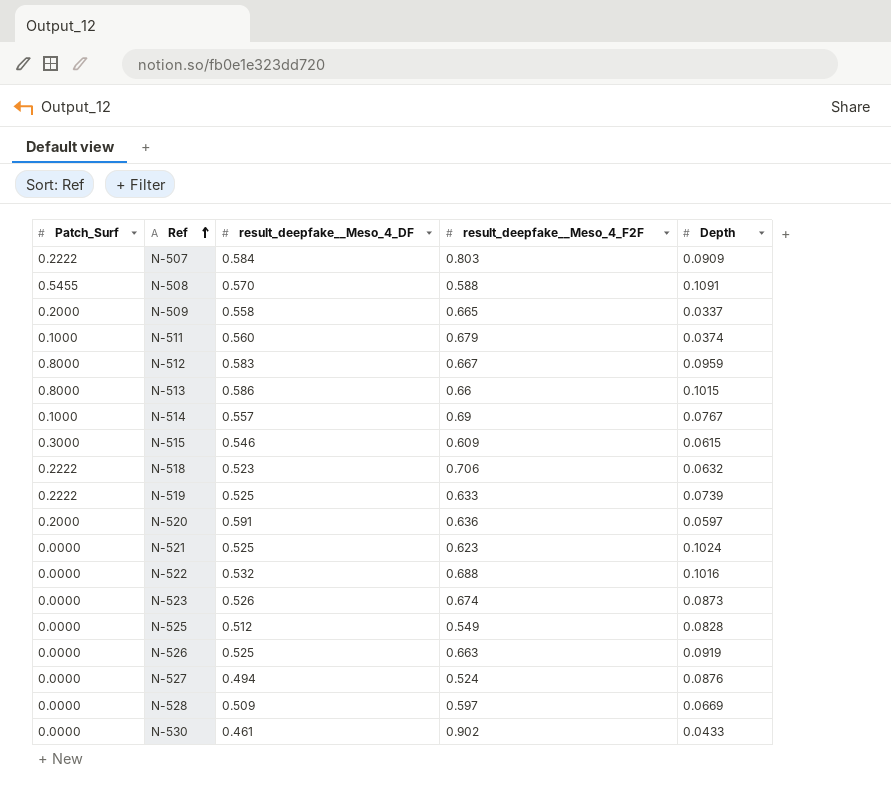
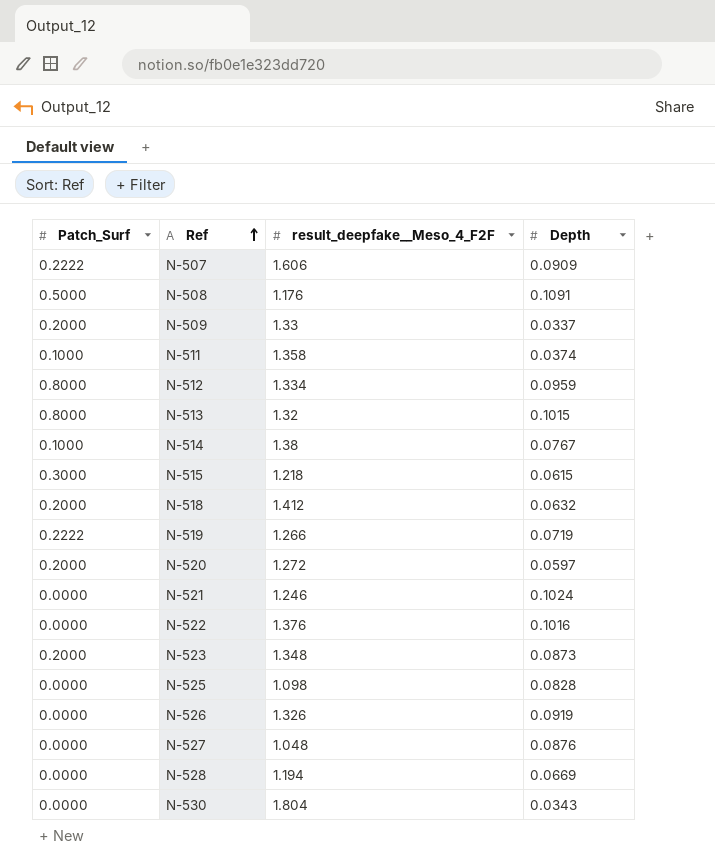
column result_deepfake__Meso_4_DF | position: 3 -> none
N-507 | result_deepfake__Meso_4_F2F: 0.803 -> 1.606
N-508 | Patch_Surf: 0.5455 -> 0.5000
N-508 | result_deepfake__Meso_4_F2F: 0.588 -> 1.176
N-509 | result_deepfake__Meso_4_F2F: 0.665 -> 1.33
N-511 | result_deepfake__Meso_4_F2F: 0.679 -> 1.358
N-512 | result_deepfake__Meso_4_F2F: 0.667 -> 1.334
N-513 | result_deepfake__Meso_4_F2F: 0.66 -> 1.32
N-514 | result_deepfake__Meso_4_F2F: 0.69 -> 1.38
N-515 | result_deepfake__Meso_4_F2F: 0.609 -> 1.218
N-518 | Patch_Surf: 0.2222 -> 0.2000
N-518 | result_deepfake__Meso_4_F2F: 0.706 -> 1.412
N-519 | result_deepfake__Meso_4_F2F: 0.633 -> 1.266
N-519 | Depth: 0.0739 -> 0.0719
N-520 | result_deepfake__Meso_4_F2F: 0.636 -> 1.272
N-521 | result_deepfake__Meso_4_F2F: 0.623 -> 1.246
N-522 | result_deepfake__Meso_4_F2F: 0.688 -> 1.376
N-523 | Patch_Surf: 0.0000 -> 0.2000
N-523 | result_deepfake__Meso_4_F2F: 0.674 -> 1.348
N-525 | result_deepfake__Meso_4_F2F: 0.549 -> 1.098
N-526 | result_deepfake__Meso_4_F2F: 0.663 -> 1.326
N-527 | result_deepfake__Meso_4_F2F: 0.524 -> 1.048
N-528 | result_deepfake__Meso_4_F2F: 0.597 -> 1.194
N-530 | result_deepfake__Meso_4_F2F: 0.902 -> 1.804
N-530 | Depth: 0.0433 -> 0.0343

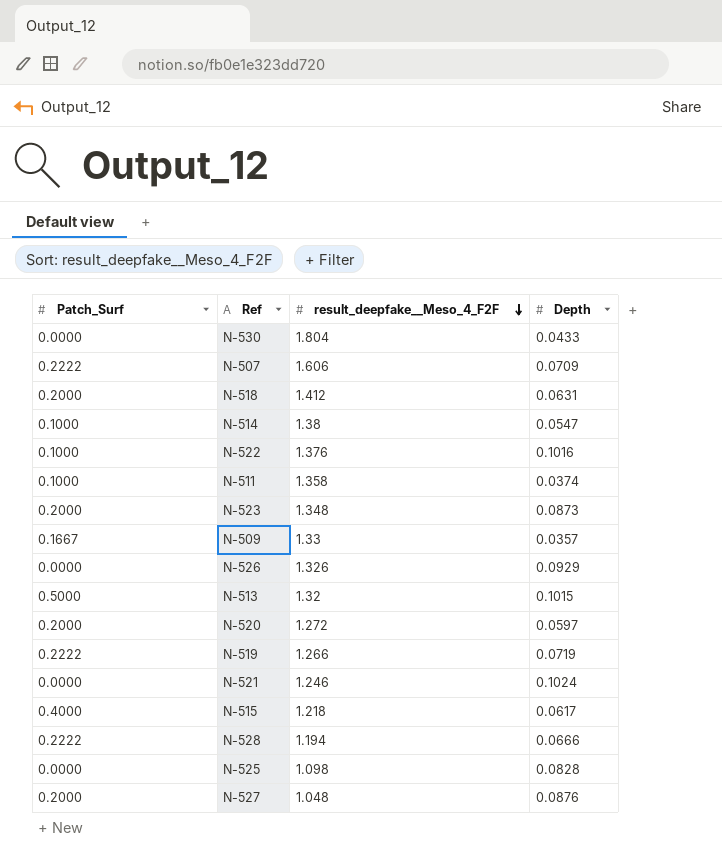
row order: Ref ascending -> result_deepfake__Meso_4_F2F descending
row N-508: 0.5000 | 1.176 | 0.1091 -> none
row N-512: 0.8000 | 1.334 | 0.0959 -> none
N-530 | Depth: 0.0343 -> 0.0433
N-507 | Depth: 0.0909 -> 0.0709
N-518 | Depth: 0.0632 -> 0.0631
N-514 | Depth: 0.0767 -> 0.0547
N-522 | Patch_Surf: 0.0000 -> 0.1000
N-509 | Patch_Surf: 0.2000 -> 0.1667
N-509 | Depth: 0.0337 -> 0.0357
N-526 | Depth: 0.0919 -> 0.0929
N-513 | Patch_Surf: 0.8000 -> 0.5000
N-515 | Patch_Surf: 0.3000 -> 0.4000
N-515 | Depth: 0.0615 -> 0.0617
N-528 | Patch_Surf: 0.0000 -> 0.2222
N-528 | Depth: 0.0669 -> 0.0666
N-527 | Patch_Surf: 0.0000 -> 0.2000

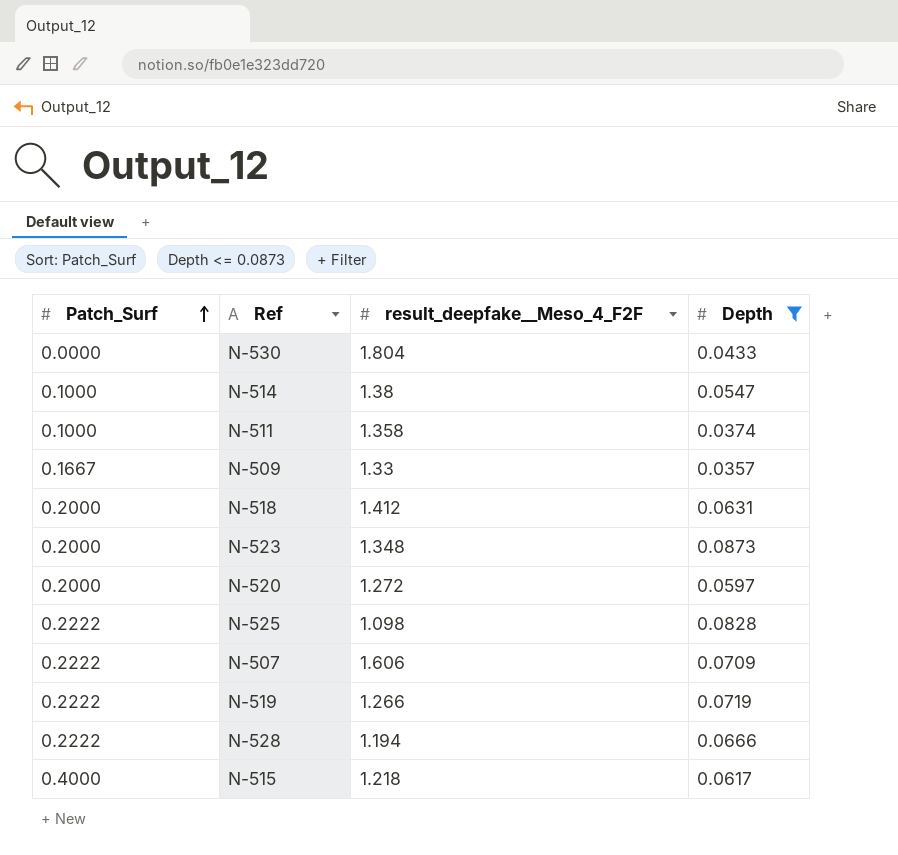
filter: none -> Depth <= 0.0873
row order: result_deepfake__Meso_4_F2F descending -> Patch_Surf ascending
N-525 | Patch_Surf: 0.0000 -> 0.2222

